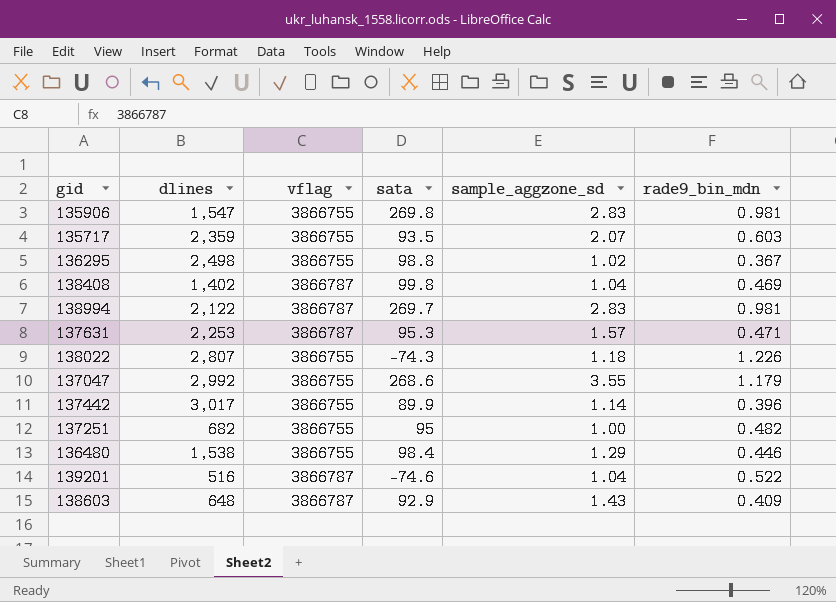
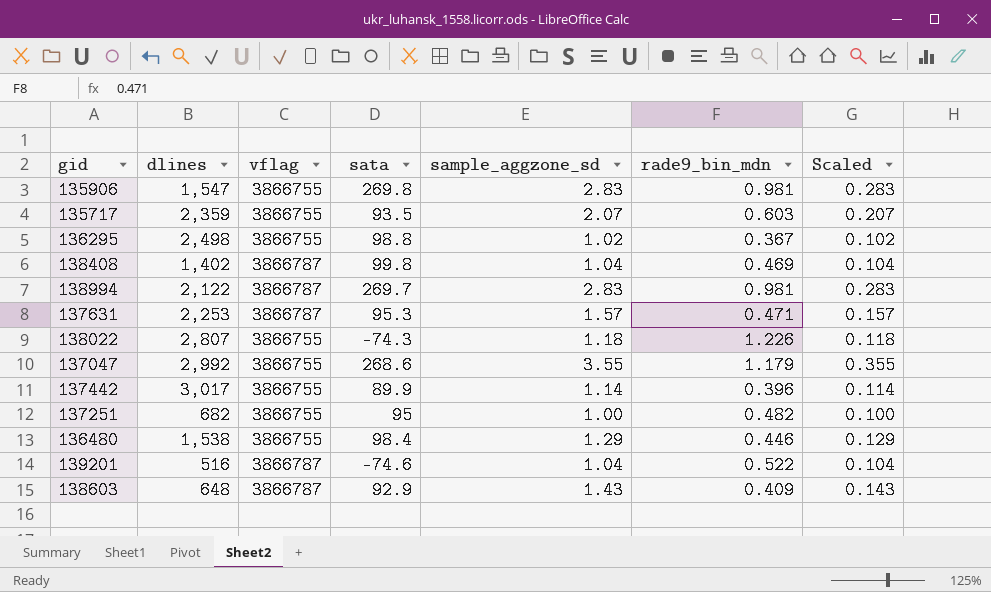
column Scaled | formula: none -> [sample_aggzone_sd] * 0.1

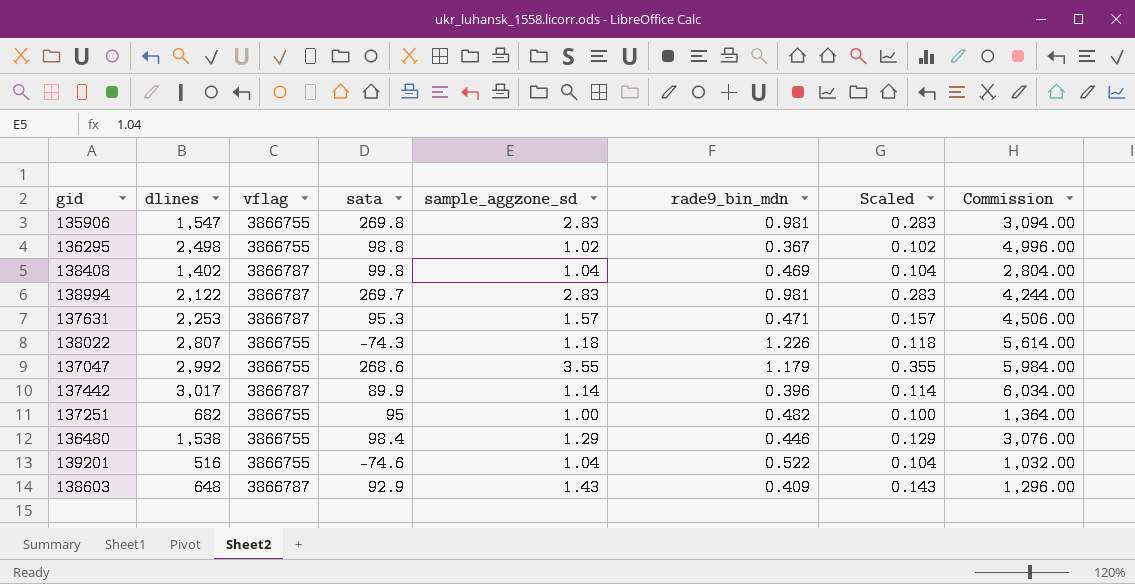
column Commission | formula: none -> [dlines] * 2
row 135717: 2,359 | 3866755 | 93.5 | 2.07 | 0.603 | 0.207 -> none
137442 | vflag: 3866755 -> 3866787
139201 | vflag: 3866787 -> 3866755

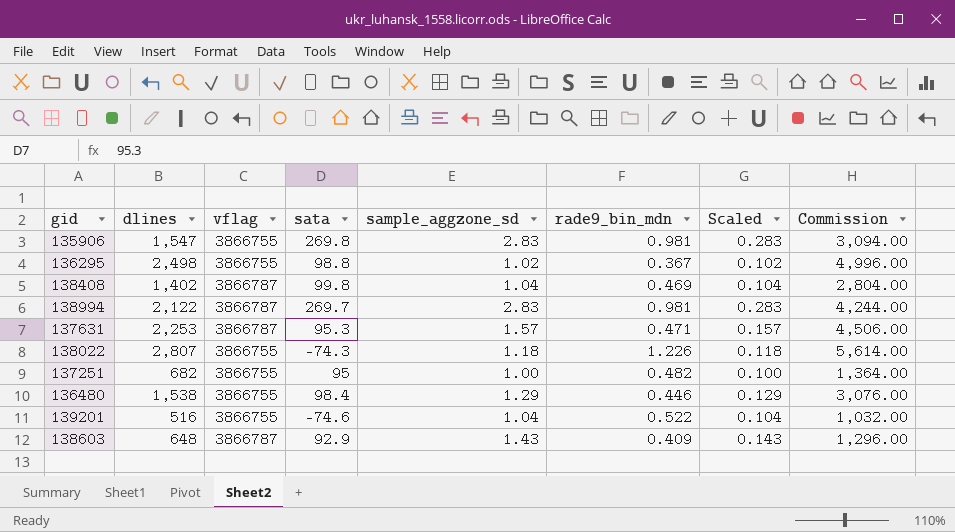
row 137047: 2,992 | 3866755 | 268.6 | 3.55 | 1.179 | 0.355 | 5,984.00 -> none
row 137442: 3,017 | 3866787 | 89.9 | 1.14 | 0.396 | 0.114 | 6,034.00 -> none

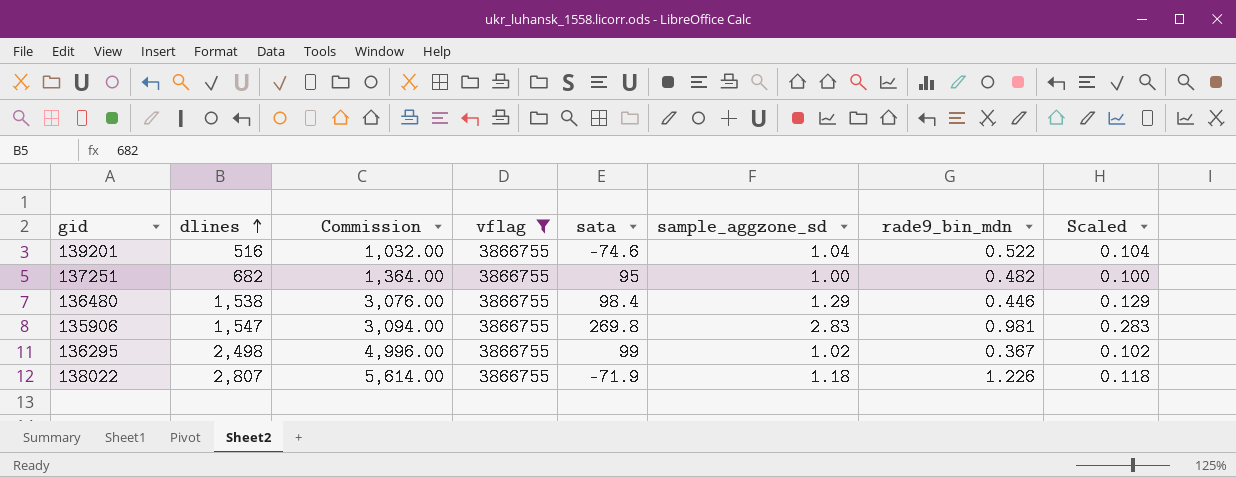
filter: none -> vflag = 3866755
row order: none -> dlines ascending
column Commission | position: 8 -> 3
136295 | sata: 98.8 -> 99
138022 | sata: -74.3 -> -71.9

